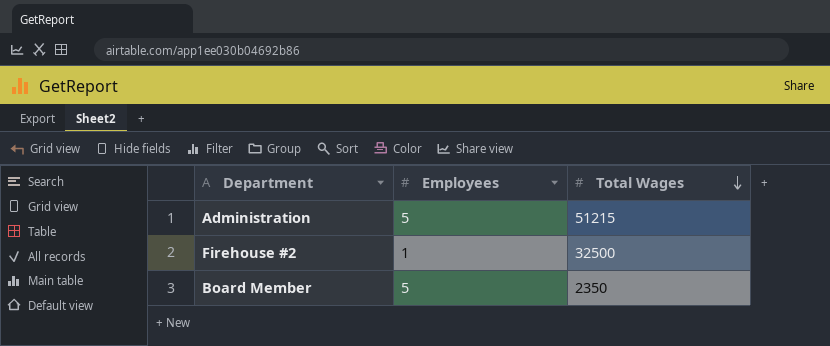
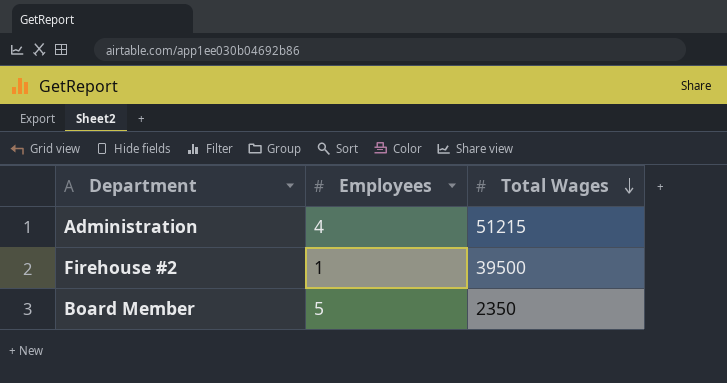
Administration | Employees: 5 -> 4
Firehouse #2 | Total Wages: 32500 -> 39500

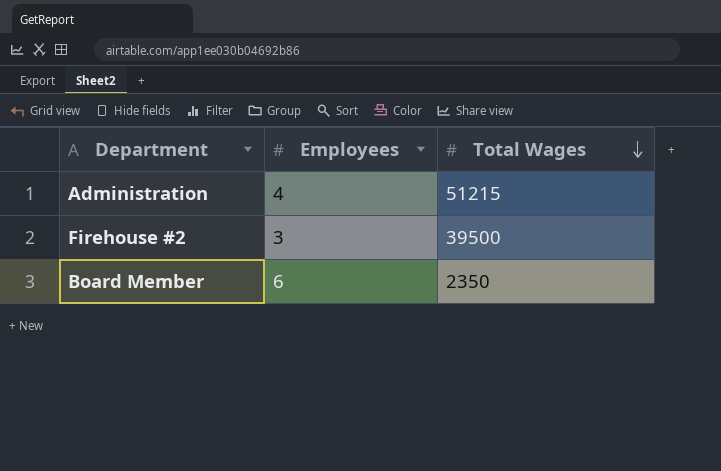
Firehouse #2 | Employees: 1 -> 3
Board Member | Employees: 5 -> 6

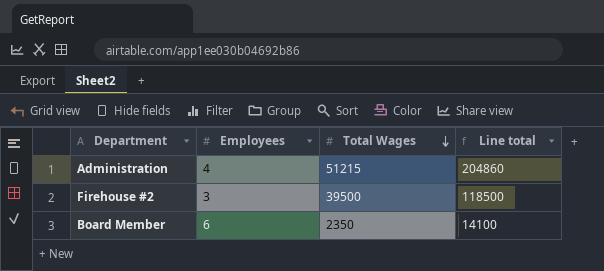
column Line total | formula: none -> [Employees] * [Total Wages]

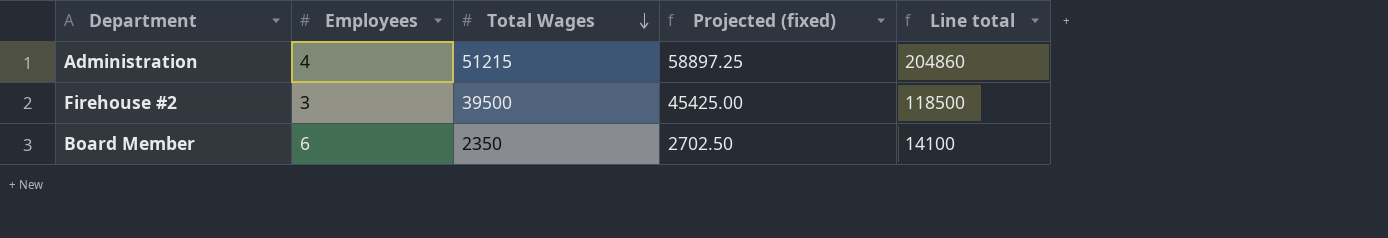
column Projected (fixed) | formula: none -> [Total Wages] * 1.15

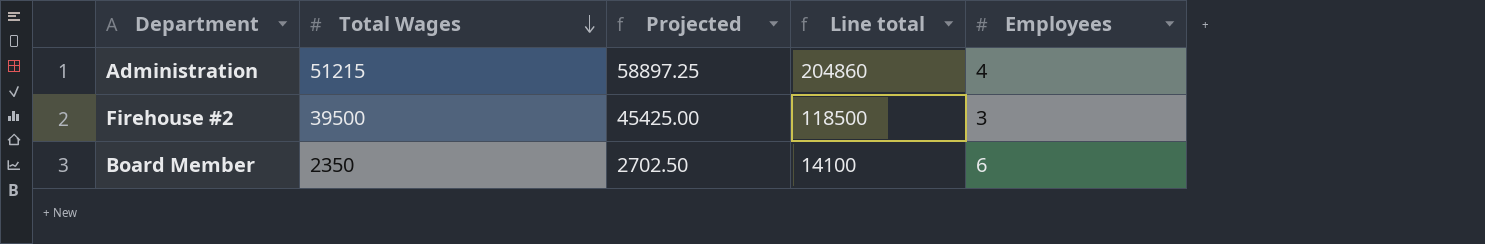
column name: Projected (fixed) -> Projected
column Employees | position: 2 -> 5

